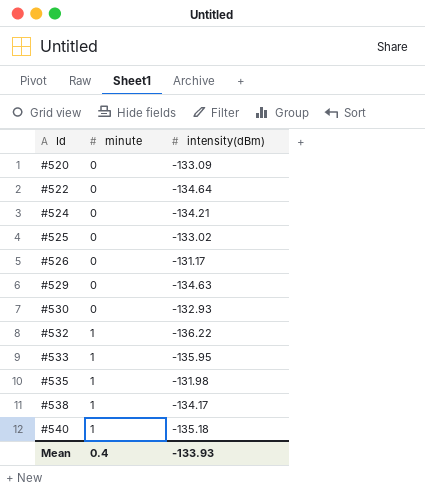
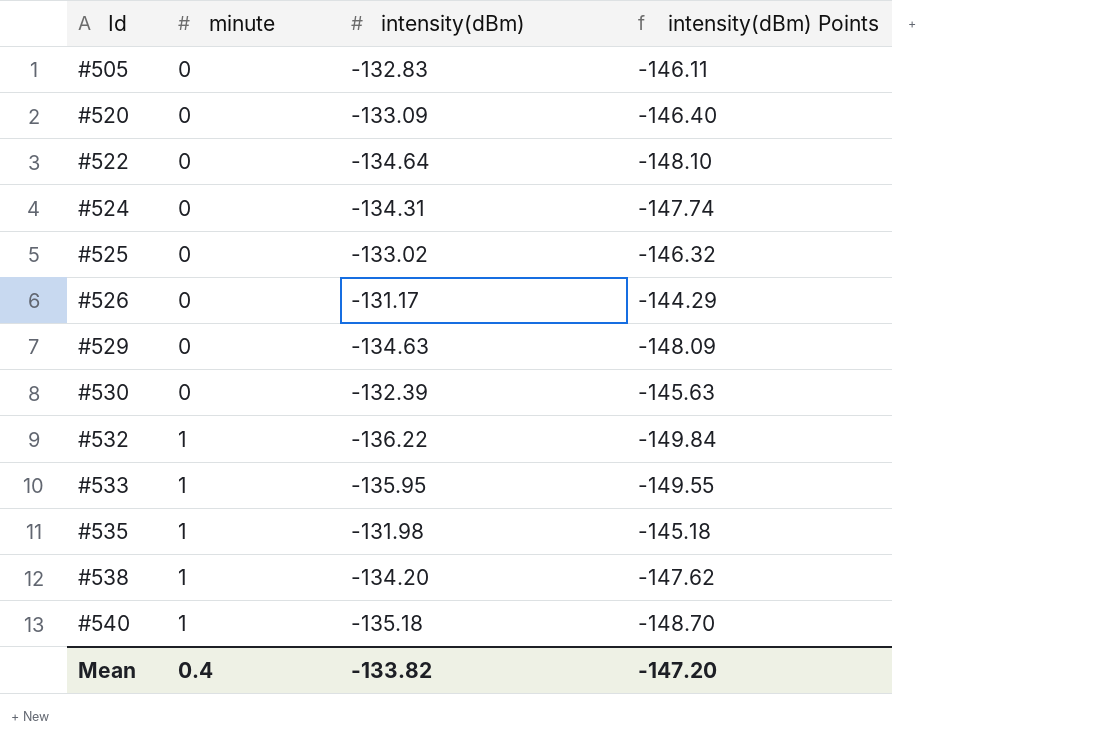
column intensity(dBm) Points | formula: none -> [intensity(dBm)] * 1.1
row #505: none -> 0 | -132.83 | -146.11
#524 | intensity(dBm): -134.21 -> -134.31
#530 | intensity(dBm): -132.93 -> -132.39
#538 | intensity(dBm): -134.17 -> -134.20
Mean | intensity(dBm): -133.93 -> -133.82

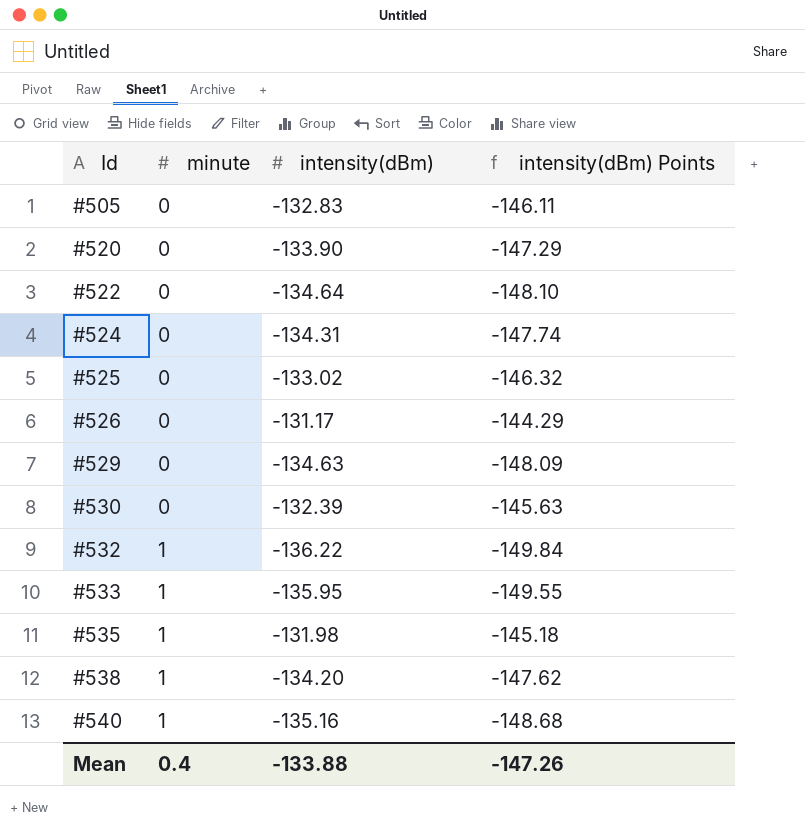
#520 | intensity(dBm): -133.09 -> -133.90
#520 | intensity(dBm) Points: -146.40 -> -147.29
#540 | intensity(dBm): -135.18 -> -135.16
#540 | intensity(dBm) Points: -148.70 -> -148.68
Mean | intensity(dBm): -133.82 -> -133.88
Mean | intensity(dBm) Points: -147.20 -> -147.26

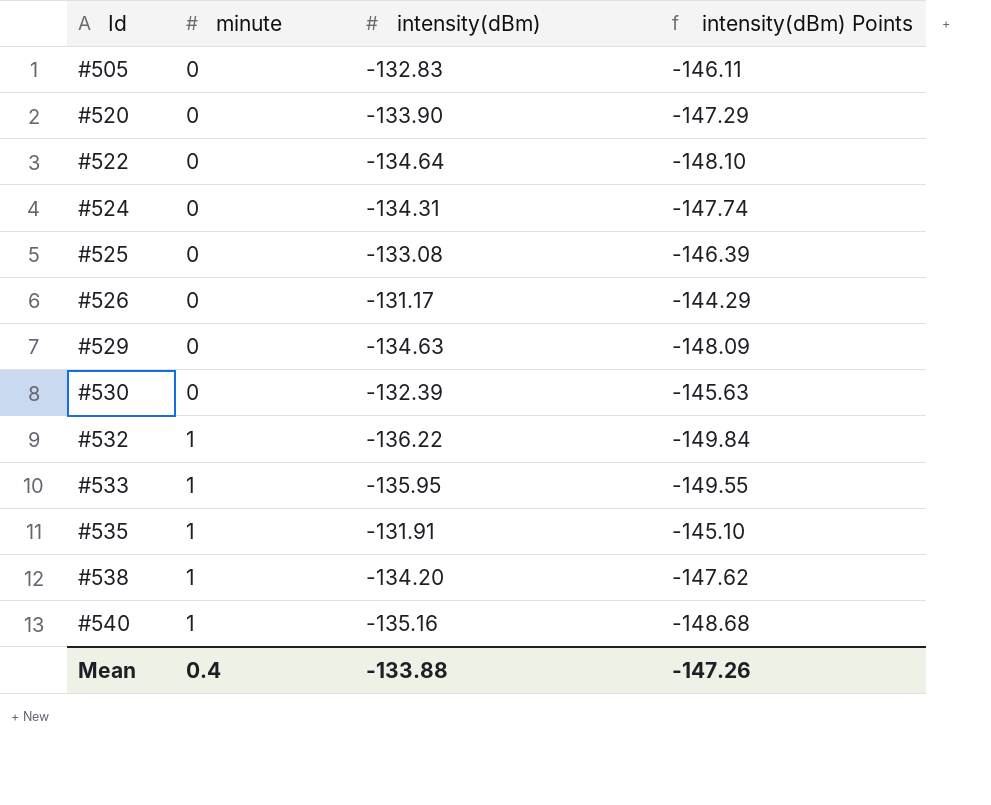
#525 | intensity(dBm): -133.02 -> -133.08
#525 | intensity(dBm) Points: -146.32 -> -146.39
#535 | intensity(dBm): -131.98 -> -131.91
#535 | intensity(dBm) Points: -145.18 -> -145.10

